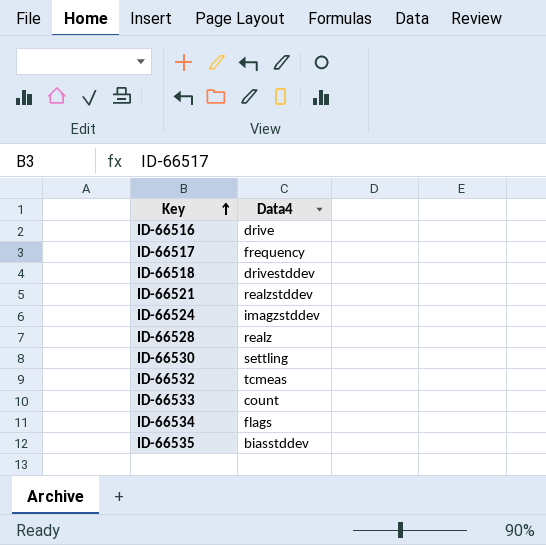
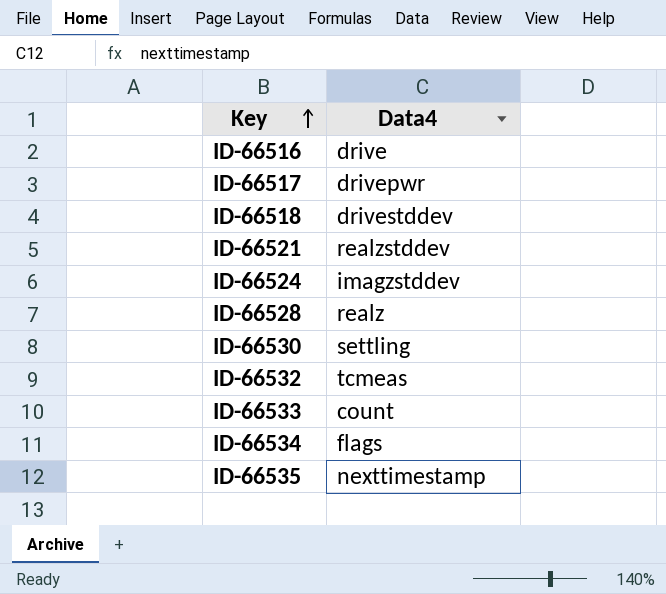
ID-66517 | Data4: frequency -> drivepwr
ID-66535 | Data4: biasstddev -> nexttimestamp

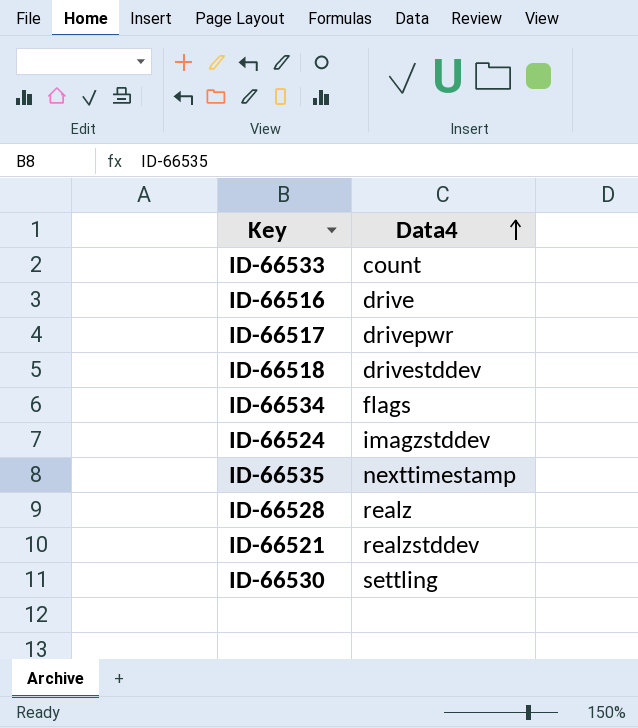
row order: Key ascending -> Data4 ascending
row ID-66532: tcmeas -> none

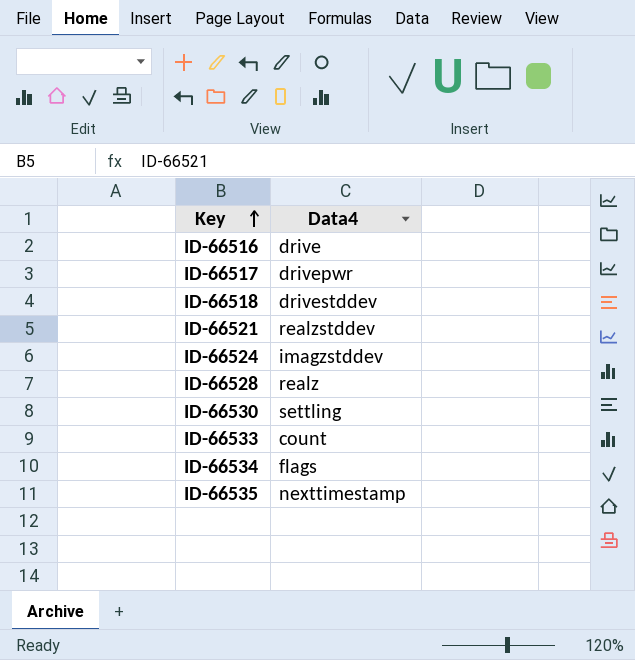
row order: Data4 ascending -> Key ascending

